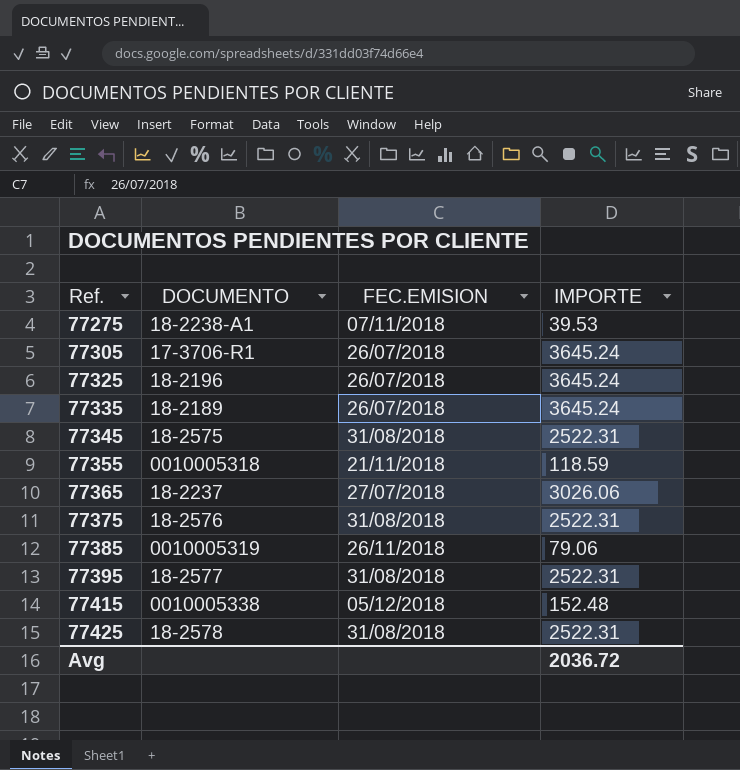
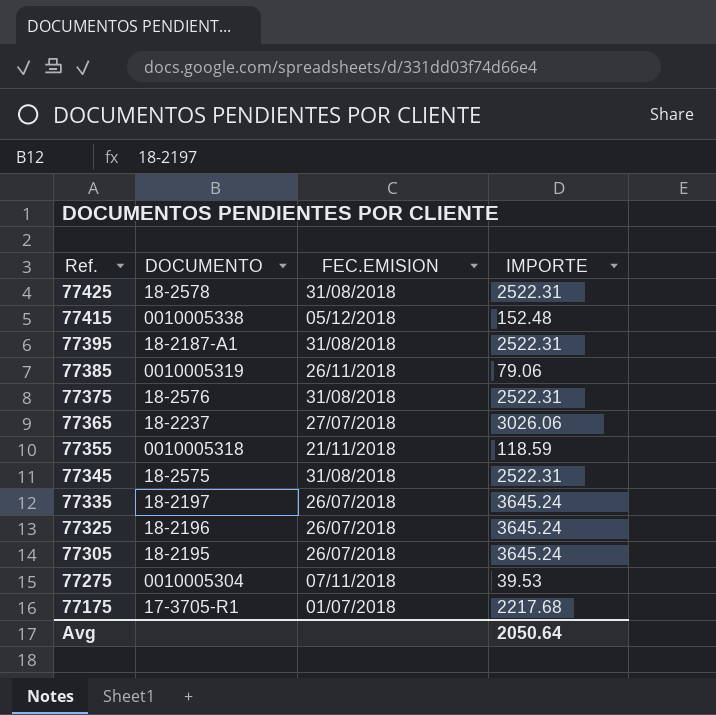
row order: Ref. ascending -> Ref. descending
77395 | DOCUMENTO: 18-2577 -> 18-2187-A1
77335 | DOCUMENTO: 18-2189 -> 18-2197
77305 | DOCUMENTO: 17-3706-R1 -> 18-2195
77275 | DOCUMENTO: 18-2238-A1 -> 0010005304
row 77175: none -> 17-3705-R1 | 01/07/2018 | 2217.68
Avg | IMPORTE: 2036.72 -> 2050.64

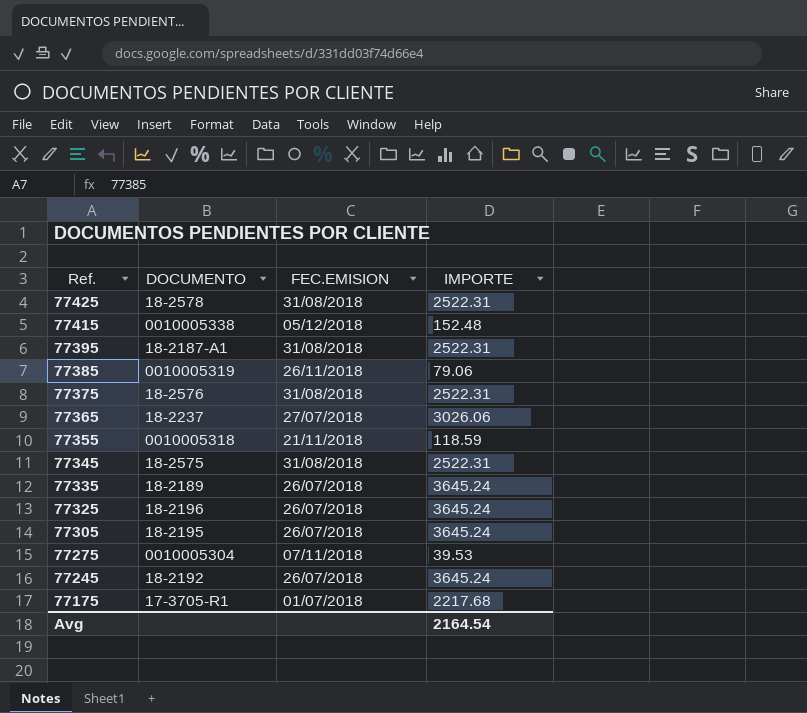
77335 | DOCUMENTO: 18-2197 -> 18-2189
row 77245: none -> 18-2192 | 26/07/2018 | 3645.24
Avg | IMPORTE: 2050.64 -> 2164.54

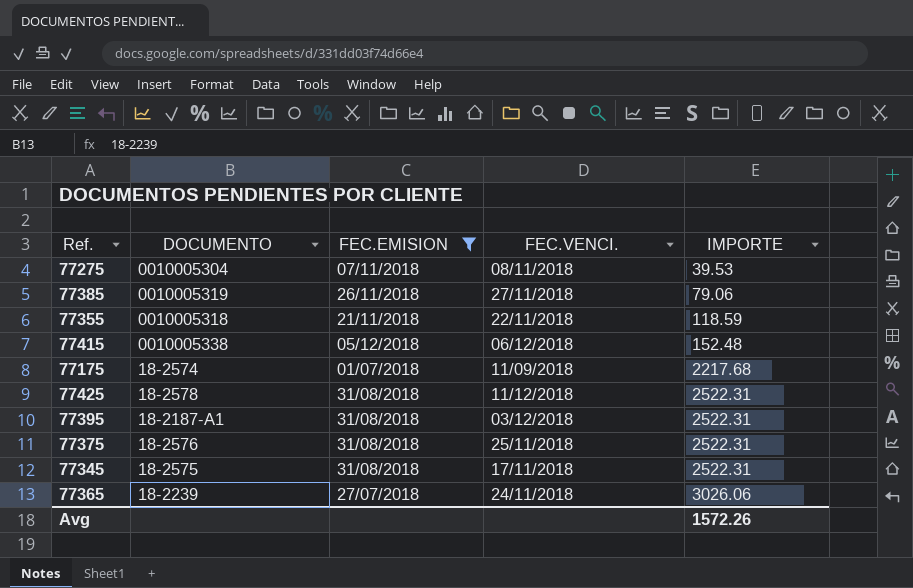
filter: none -> FEC.EMISION != 26/07/2018
row order: Ref. descending -> IMPORTE ascending
column FEC.VENCI. | position: none -> 4
77175 | DOCUMENTO: 17-3705-R1 -> 18-2574
77365 | DOCUMENTO: 18-2237 -> 18-2239
Avg | IMPORTE: 2164.54 -> 1572.26

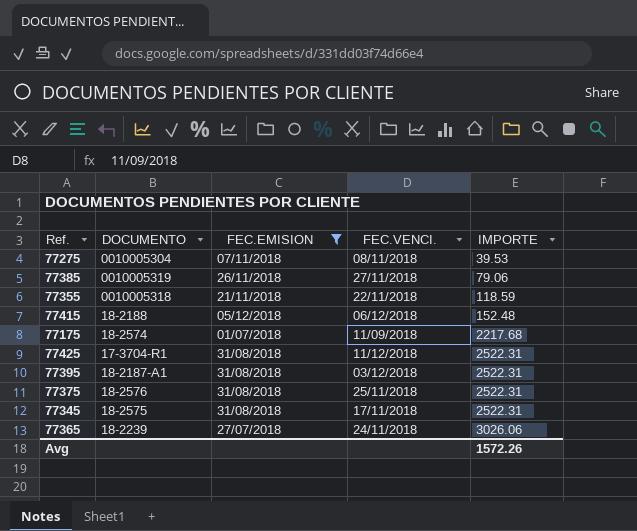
77415 | DOCUMENTO: 0010005338 -> 18-2188
77425 | DOCUMENTO: 18-2578 -> 17-3704-R1

